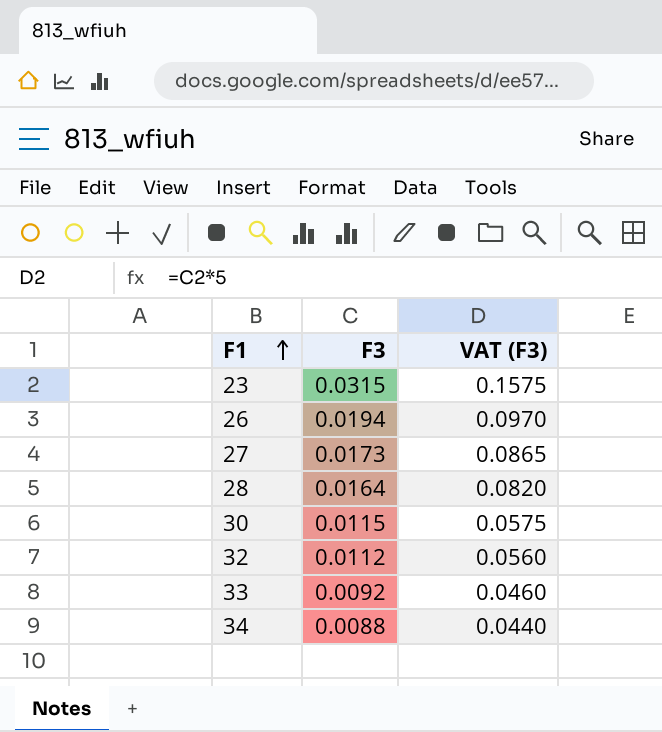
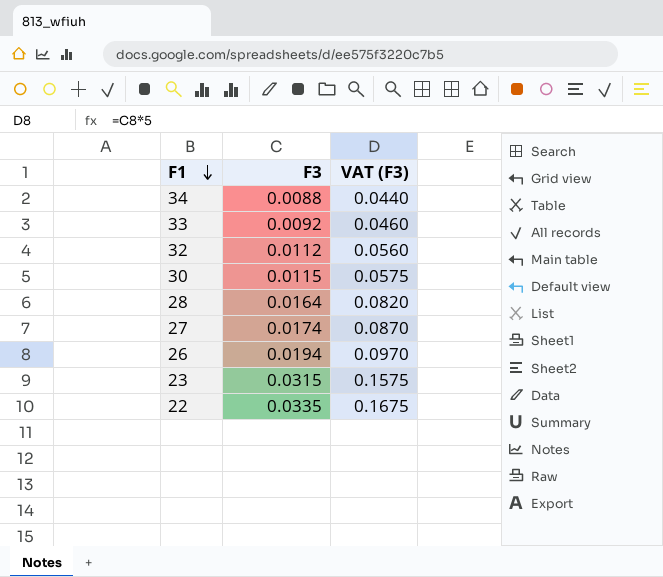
row order: F1 ascending -> F1 descending
27 | F3: 0.0173 -> 0.0174
27 | VAT (F3): 0.0865 -> 0.0870
row 22: none -> 0.0335 | 0.1675

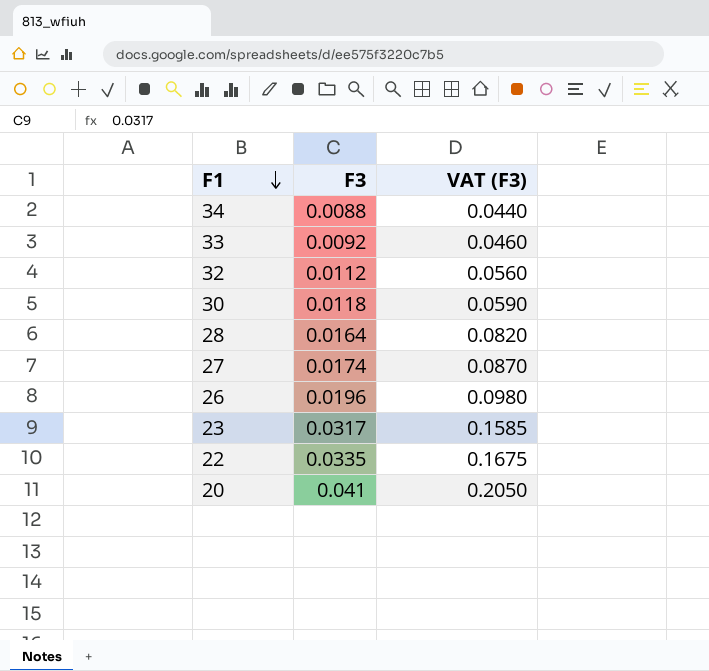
30 | F3: 0.0115 -> 0.0118
30 | VAT (F3): 0.0575 -> 0.0590
26 | F3: 0.0194 -> 0.0196
26 | VAT (F3): 0.0970 -> 0.0980
23 | F3: 0.0315 -> 0.0317
23 | VAT (F3): 0.1575 -> 0.1585
row 20: none -> 0.041 | 0.2050

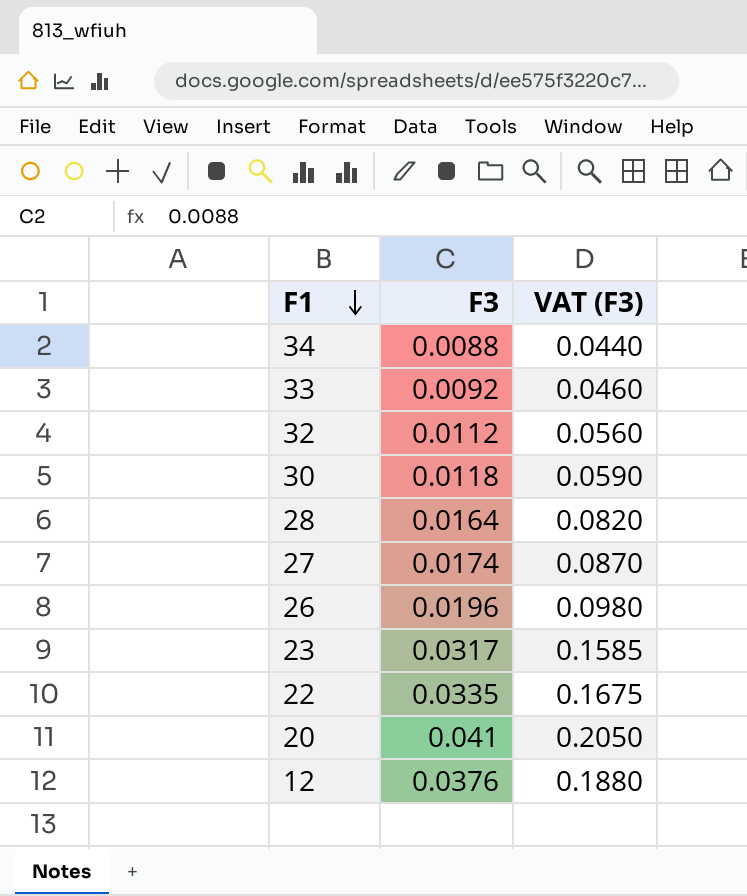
row 12: none -> 0.0376 | 0.1880

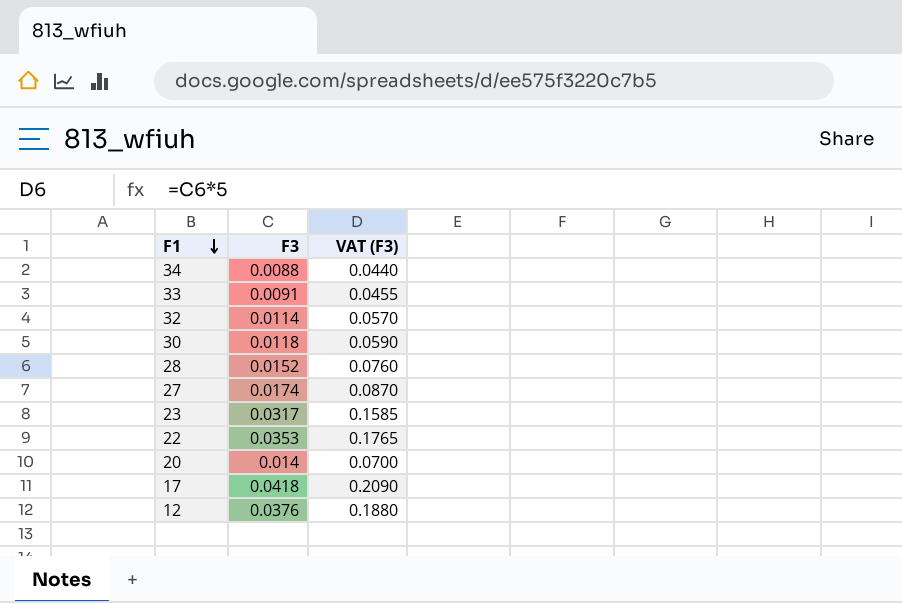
row 26: 0.0196 | 0.0980 -> none
33 | F3: 0.0092 -> 0.0091
33 | VAT (F3): 0.0460 -> 0.0455
32 | F3: 0.0112 -> 0.0114
32 | VAT (F3): 0.0560 -> 0.0570
28 | F3: 0.0164 -> 0.0152
28 | VAT (F3): 0.0820 -> 0.0760
22 | F3: 0.0335 -> 0.0353
22 | VAT (F3): 0.1675 -> 0.1765
20 | F3: 0.041 -> 0.014
20 | VAT (F3): 0.2050 -> 0.0700
row 17: none -> 0.0418 | 0.2090

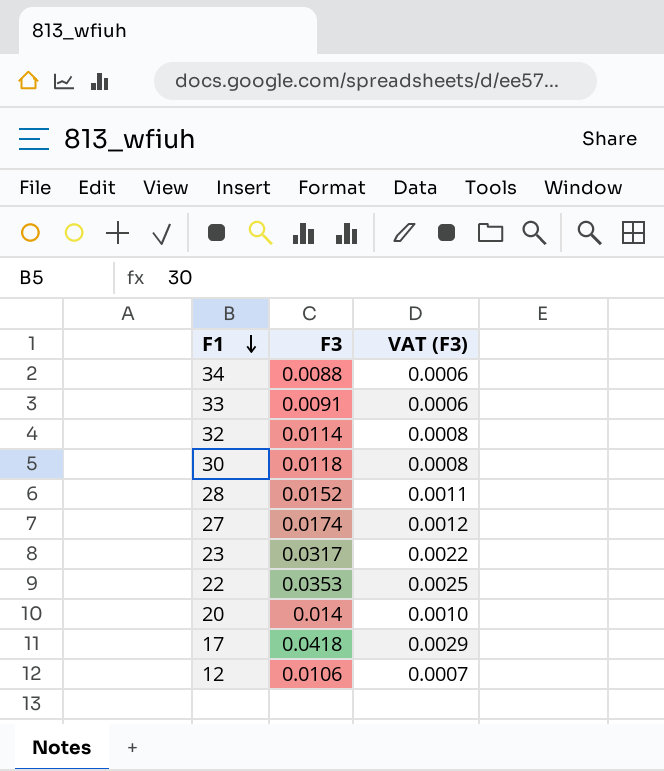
column VAT (F3) | formula: [F3] * 5 -> [F3] * 0.07
12 | F3: 0.0376 -> 0.0106

